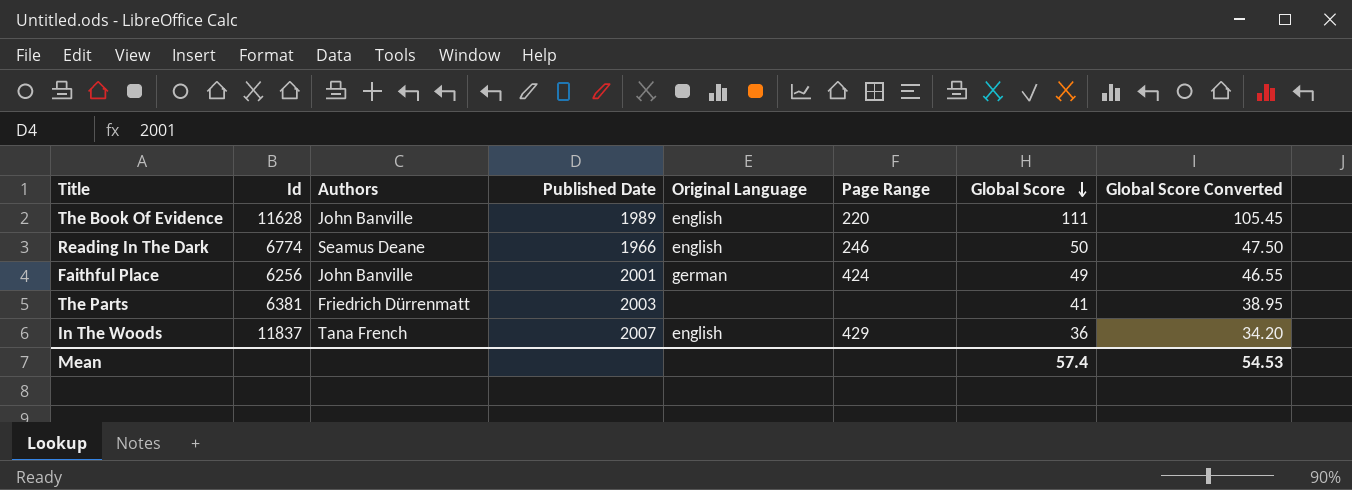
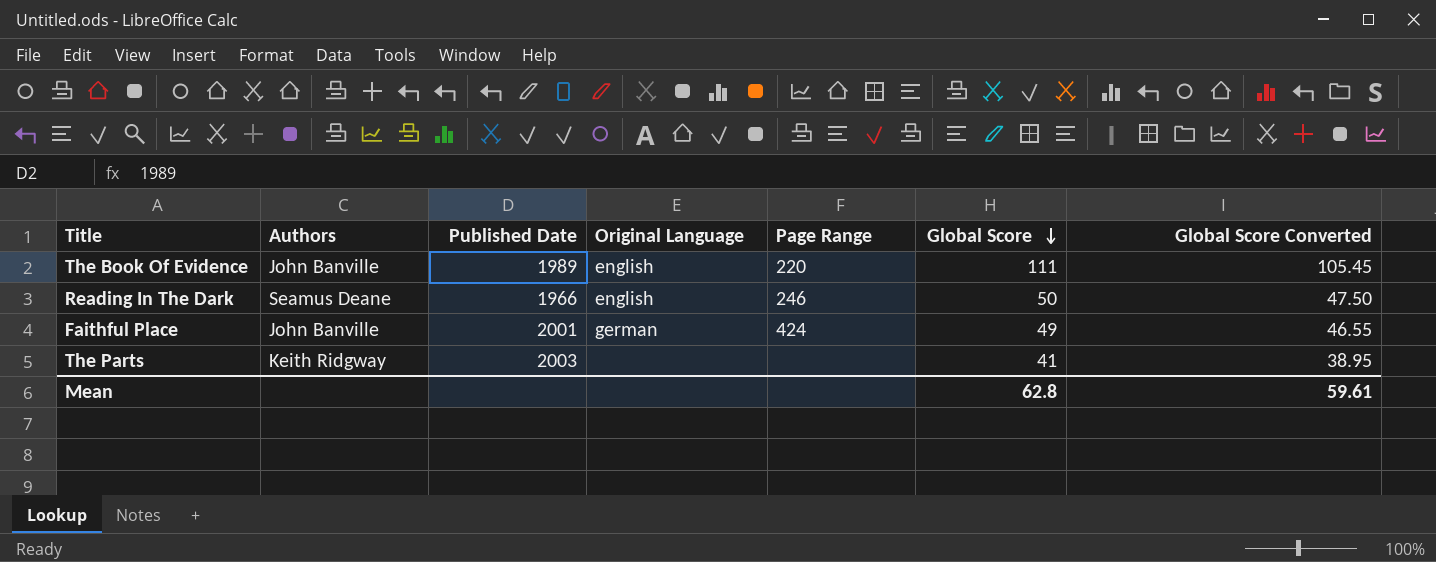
column Id | position: 2 -> none
row In The Woods: 11837 | Tana French | 2007 | english | 429 | 36 | 34.20 -> none
The Parts | Authors: Friedrich Dürrenmatt -> Keith Ridgway
Mean | Global Score: 57.4 -> 62.8
Mean | Global Score Converted: 54.53 -> 59.61

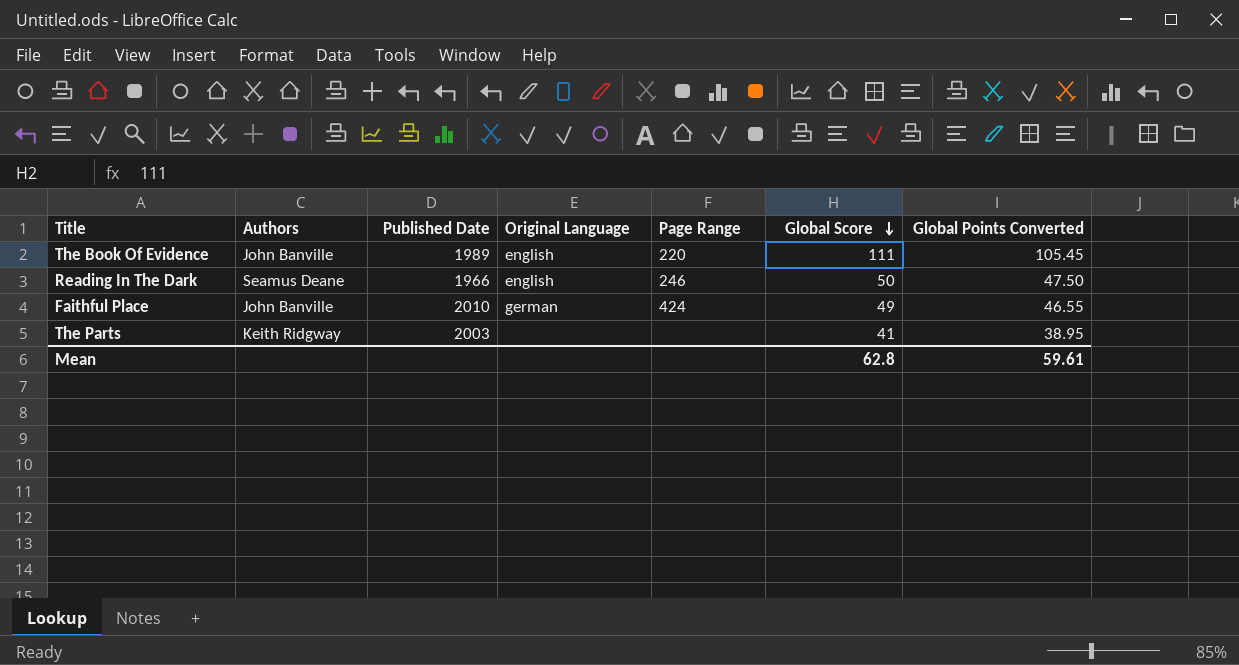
column name: Global Score Converted -> Global Points Converted
Faithful Place | Published Date: 2001 -> 2010

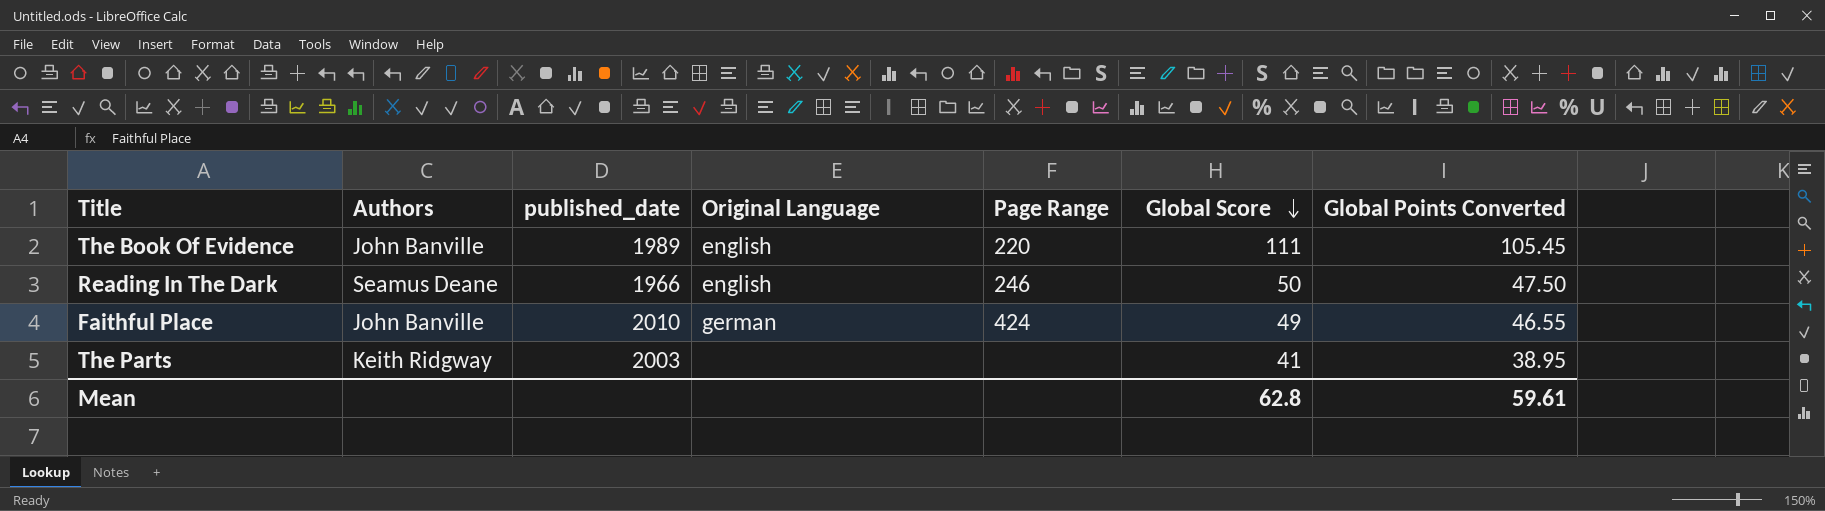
column name: Published Date -> published_date

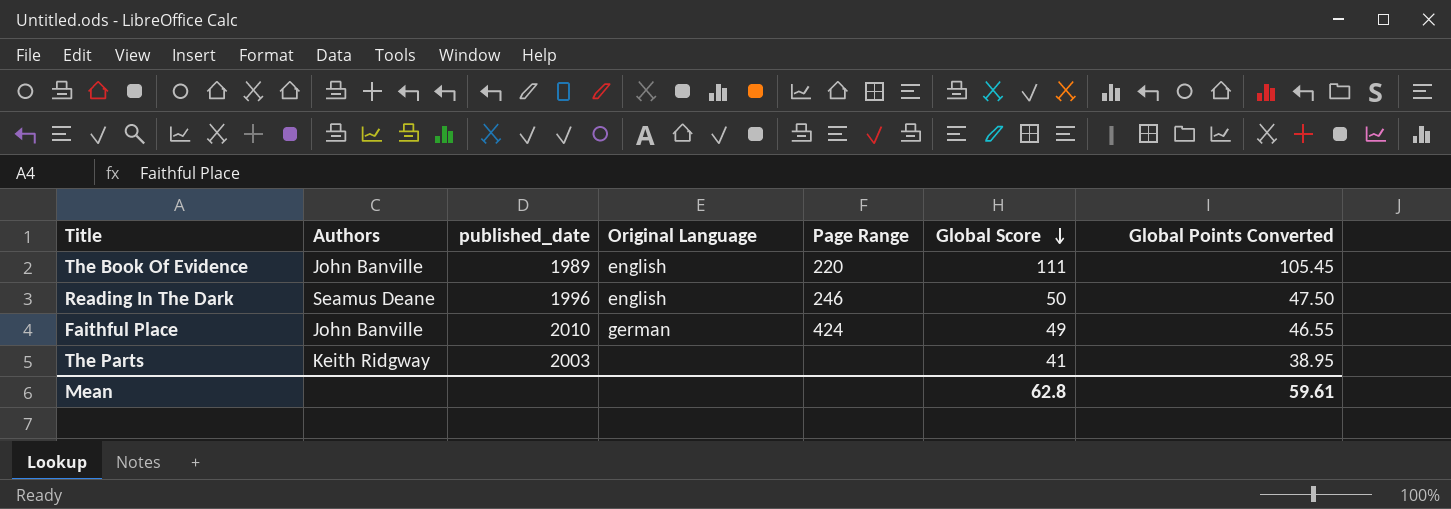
Reading In The Dark | published_date: 1966 -> 1996

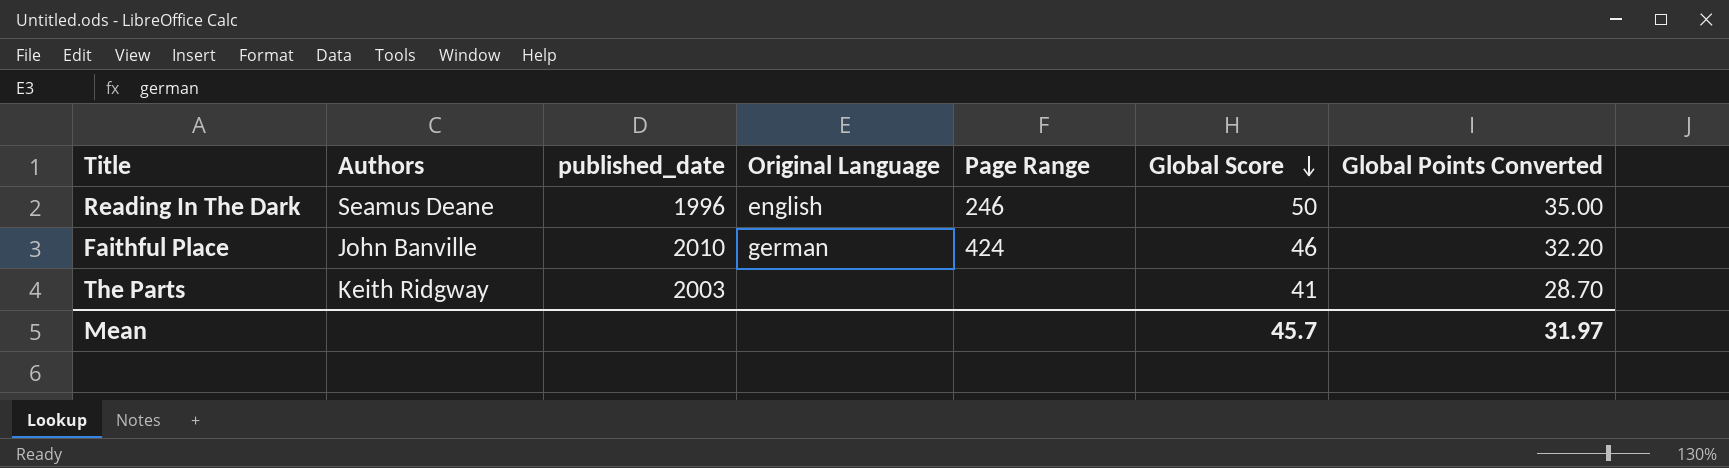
column Global Points Converted | formula: [Global Score] * 0.95 -> [Global Score] * 0.7
row The Book Of Evidence: John Banville | 1989 | english | 220 | 111 | 105.45 -> none
Faithful Place | Global Score: 49 -> 46
Mean | Global Score: 62.8 -> 45.7
Mean | Global Points Converted: 59.61 -> 31.97

